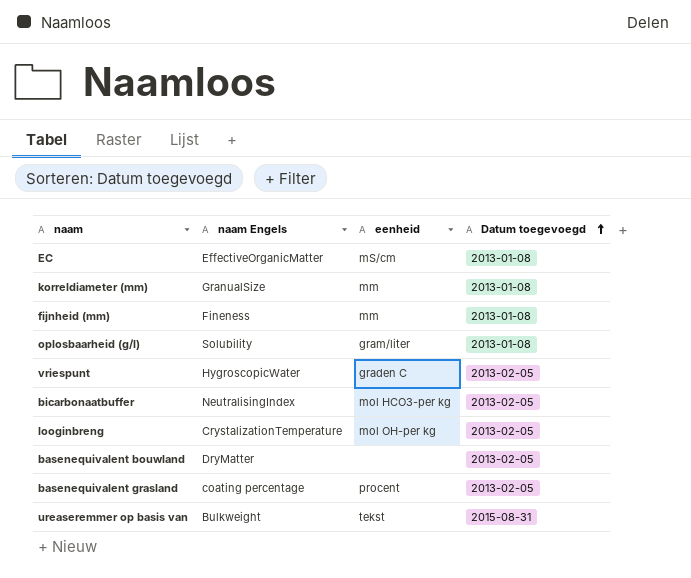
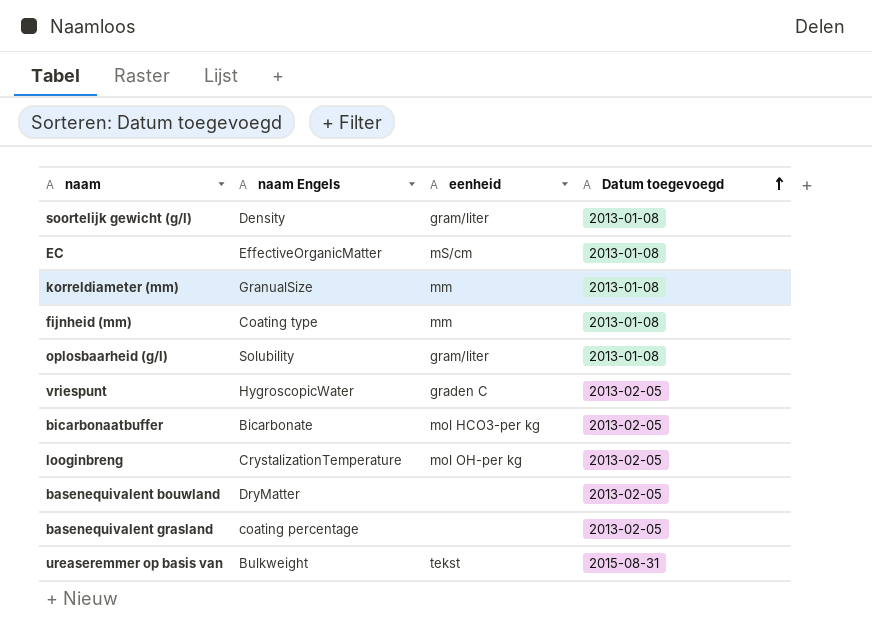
row soortelijk gewicht (g/l): none -> Density | gram/liter | 2013-01-08
fijnheid (mm) | naam Engels: Fineness -> Coating type
bicarbonaatbuffer | naam Engels: NeutralisingIndex -> Bicarbonate
basenequivalent grasland | eenheid: procent -> none

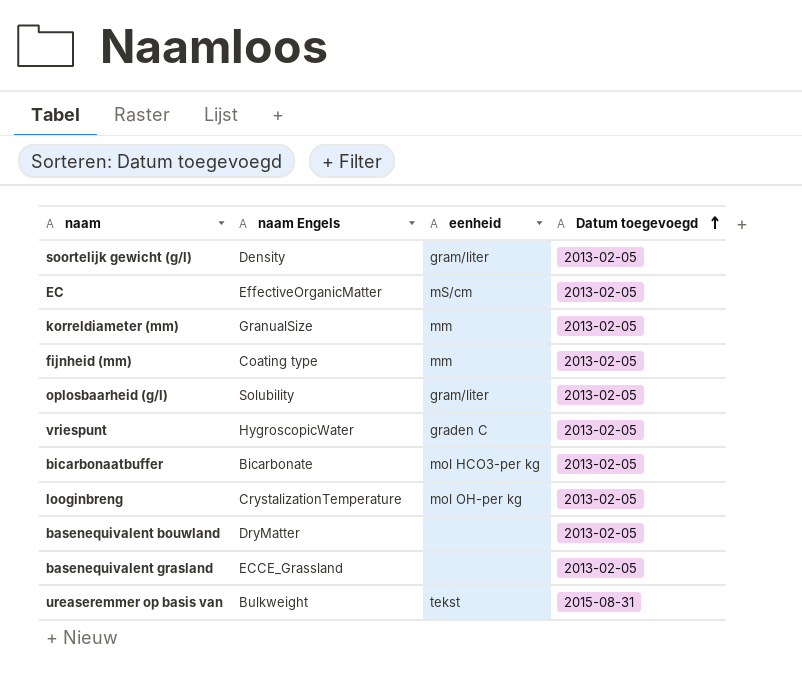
soortelijk gewicht (g/l) | Datum toegevoegd: 2013-01-08 -> 2013-02-05
EC | Datum toegevoegd: 2013-01-08 -> 2013-02-05
korreldiameter (mm) | Datum toegevoegd: 2013-01-08 -> 2013-02-05
fijnheid (mm) | Datum toegevoegd: 2013-01-08 -> 2013-02-05
oplosbaarheid (g/l) | Datum toegevoegd: 2013-01-08 -> 2013-02-05
basenequivalent grasland | naam Engels: coating percentage -> ECCE_Grassland

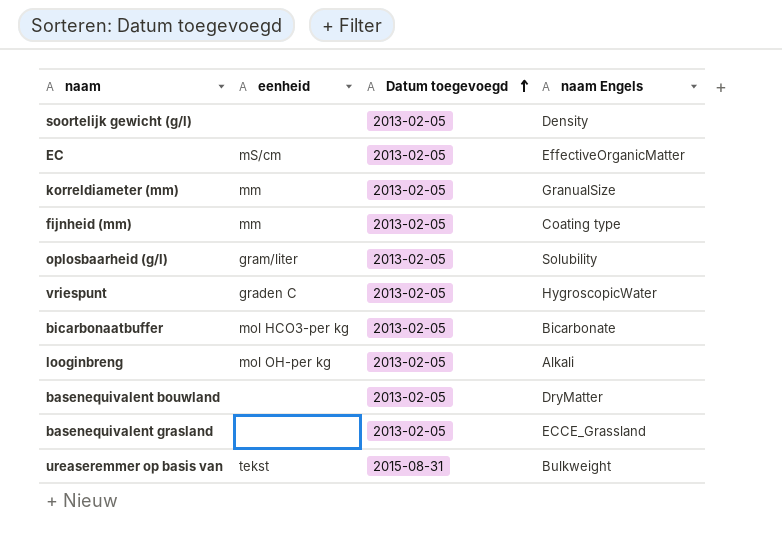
column naam Engels | position: 2 -> 4
soortelijk gewicht (g/l) | eenheid: gram/liter -> none
looginbreng | naam Engels: CrystalizationTemperature -> Alkali

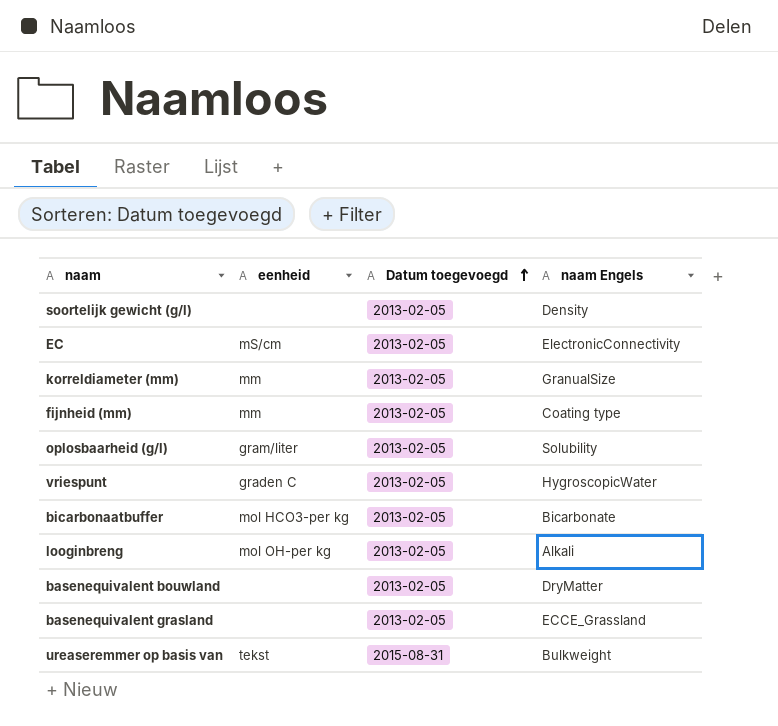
EC | naam Engels: EffectiveOrganicMatter -> ElectronicConnectivity

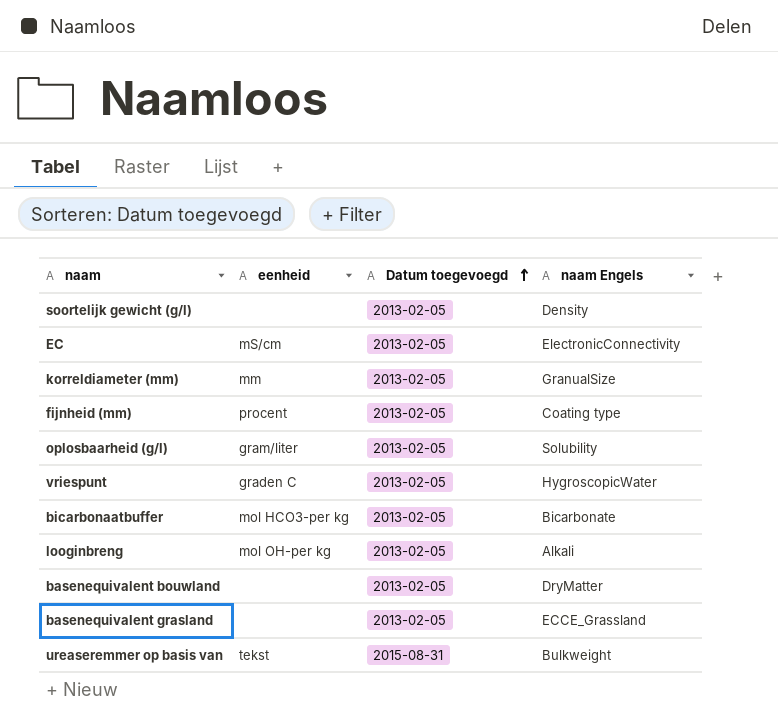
fijnheid (mm) | eenheid: mm -> procent

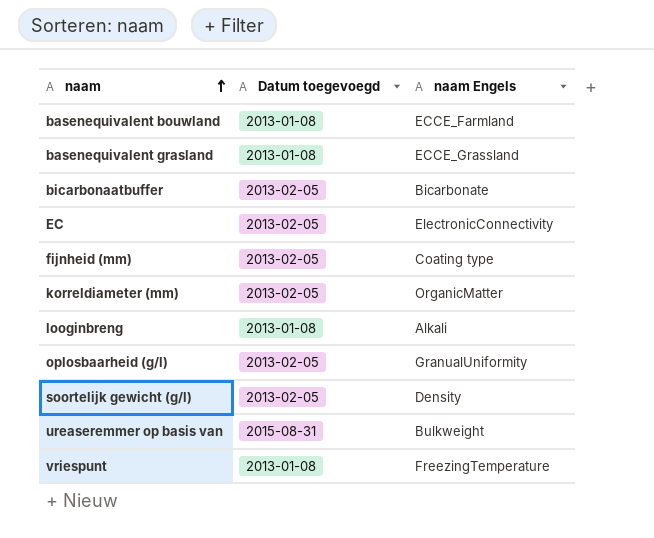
row order: Datum toegevoegd ascending -> naam ascending
column eenheid | position: 2 -> none
basenequivalent bouwland | Datum toegevoegd: 2013-02-05 -> 2013-01-08
basenequivalent bouwland | naam Engels: DryMatter -> ECCE_Farmland
basenequivalent grasland | Datum toegevoegd: 2013-02-05 -> 2013-01-08
korreldiameter (mm) | naam Engels: GranualSize -> OrganicMatter
looginbreng | Datum toegevoegd: 2013-02-05 -> 2013-01-08
oplosbaarheid (g/l) | naam Engels: Solubility -> GranualUniformity
vriespunt | Datum toegevoegd: 2013-02-05 -> 2013-01-08
vriespunt | naam Engels: HygroscopicWater -> FreezingTemperature

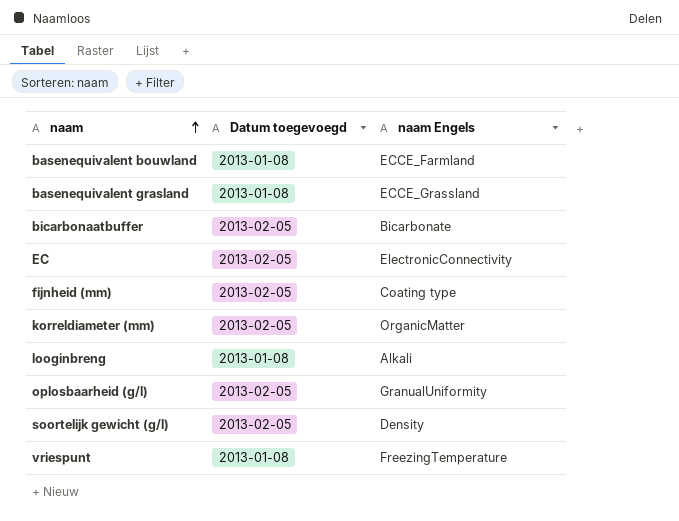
row ureaseremmer op basis van: 2015-08-31 | Bulkweight -> none

